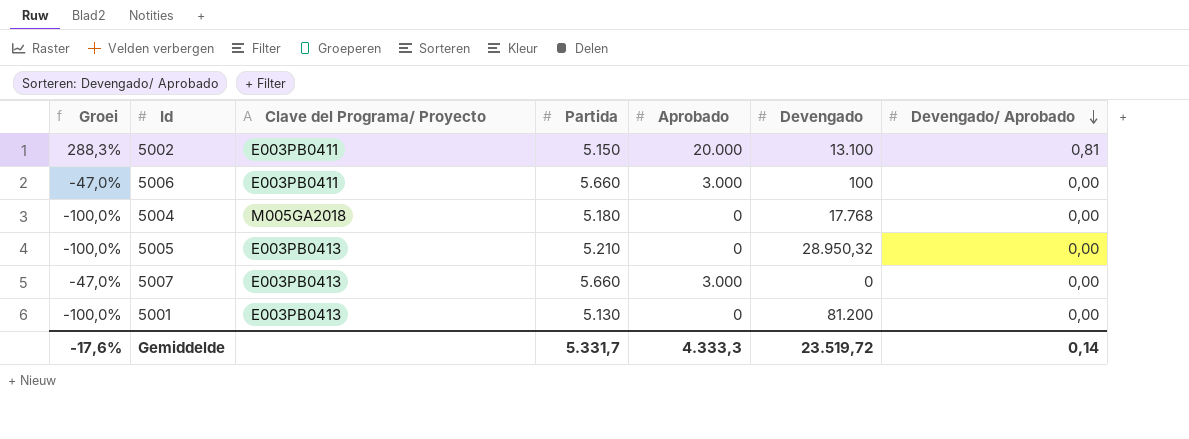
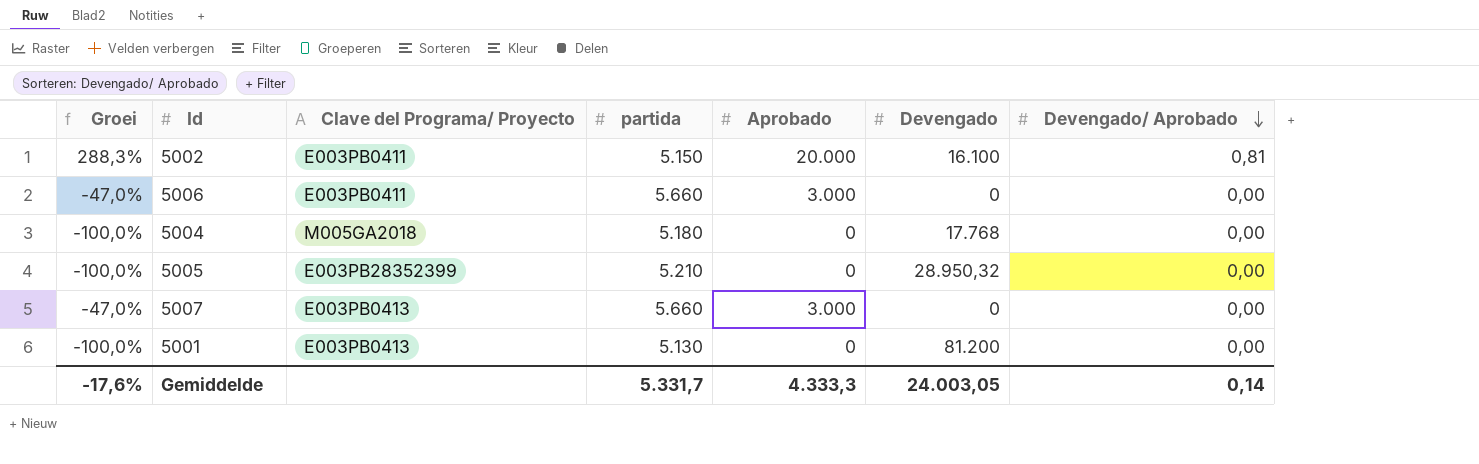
column name: Partida -> partida
5002 | Devengado: 13.100 -> 16.100
5006 | Devengado: 100 -> 0
5005 | Clave del Programa/ Proyecto: E003PB0413 -> E003PB28352399
Gemiddelde | Devengado: 23.519,72 -> 24.003,05

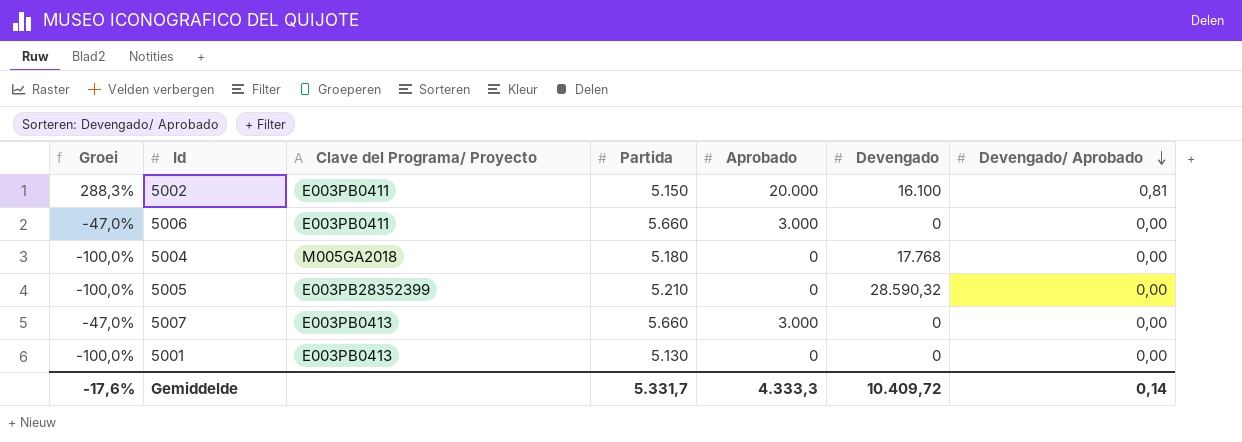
column name: partida -> Partida
5005 | Devengado: 28.950,32 -> 28.590,32
5001 | Devengado: 81.200 -> 0
Gemiddelde | Devengado: 24.003,05 -> 10.409,72

